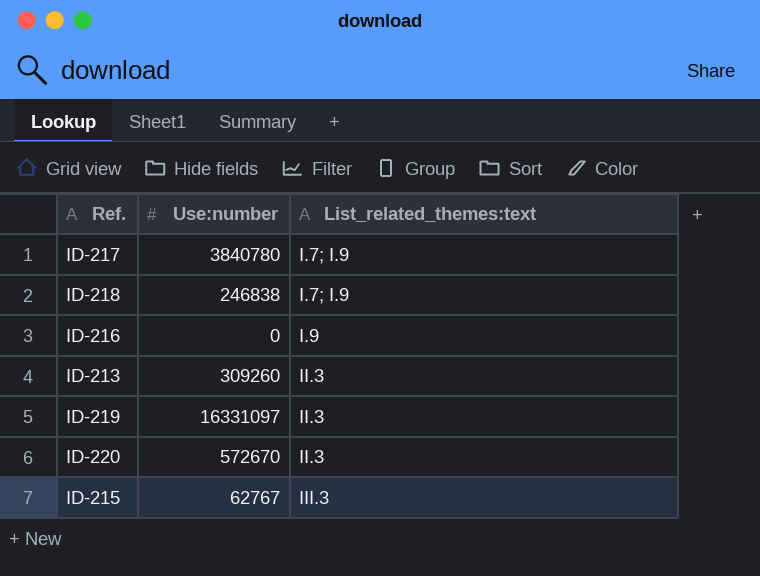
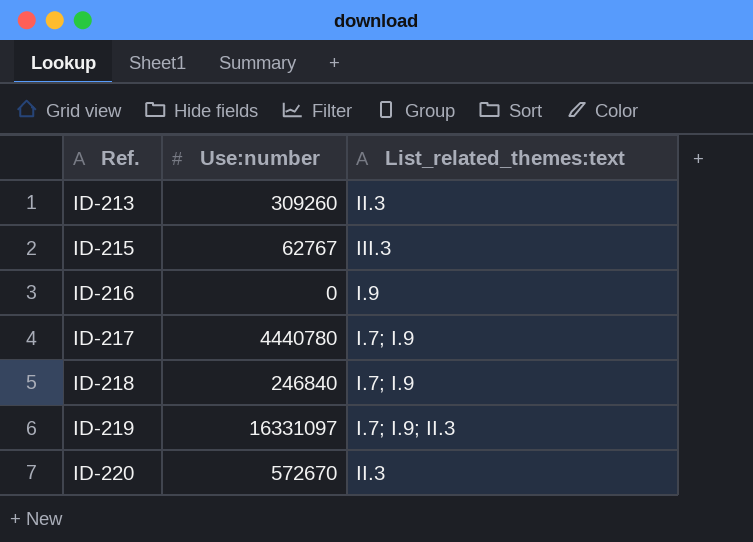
row order: List_related_themes:text ascending -> Ref. ascending
ID-217 | Use:number: 3840780 -> 4440780
ID-218 | Use:number: 246838 -> 246840
ID-219 | List_related_themes:text: II.3 -> I.7; I.9; II.3

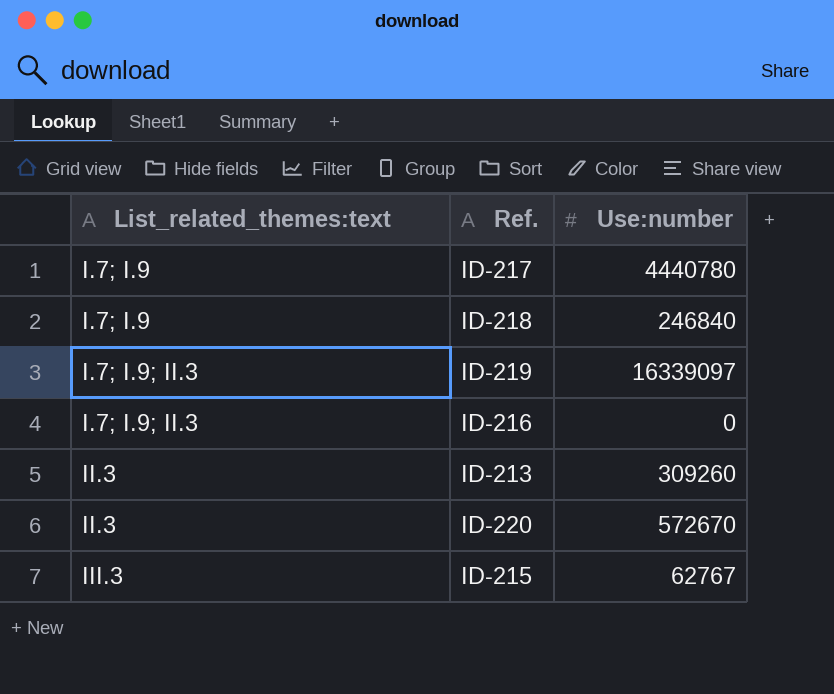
row order: Ref. ascending -> List_related_themes:text ascending
column List_related_themes:text | position: 3 -> 1
ID-219 | Use:number: 16331097 -> 16339097
ID-216 | List_related_themes:text: I.9 -> I.7; I.9; II.3

